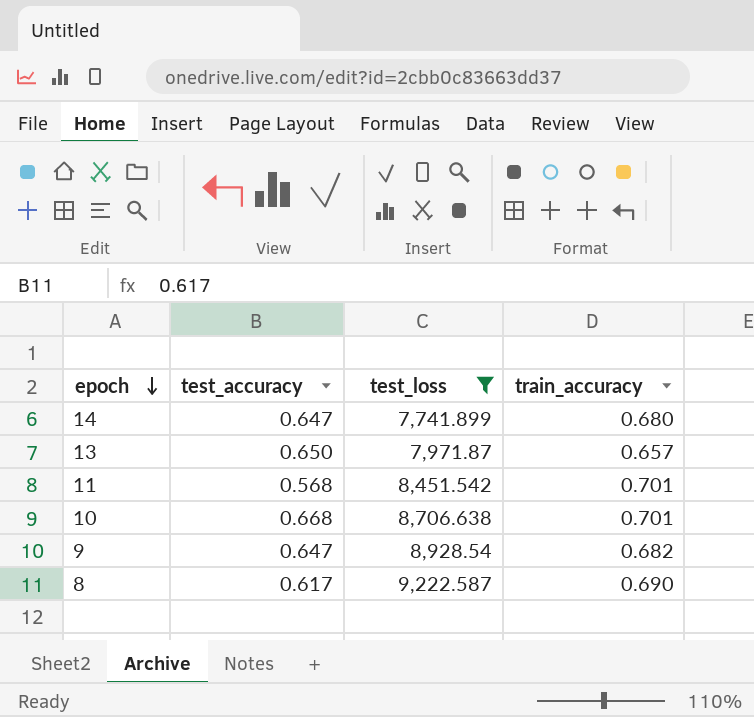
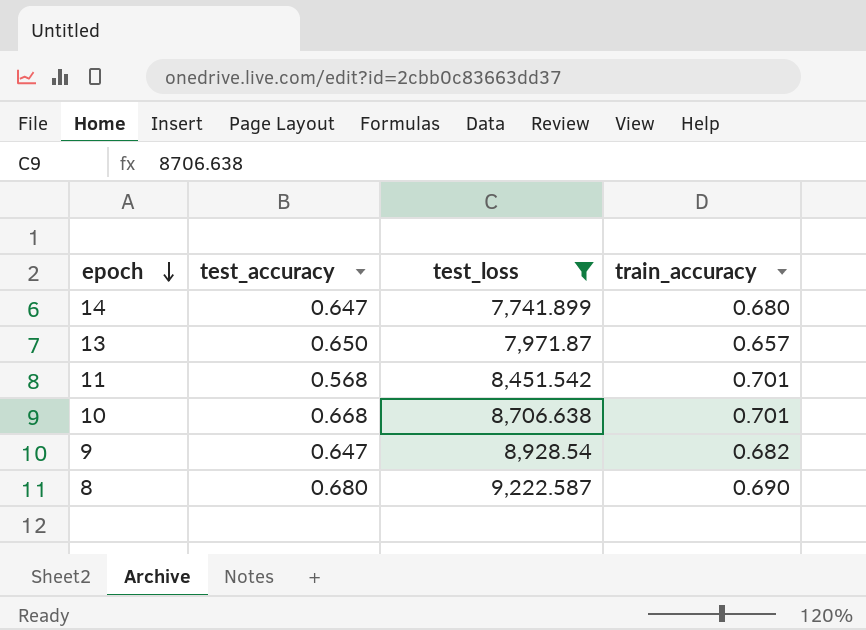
8 | test_accuracy: 0.617 -> 0.680

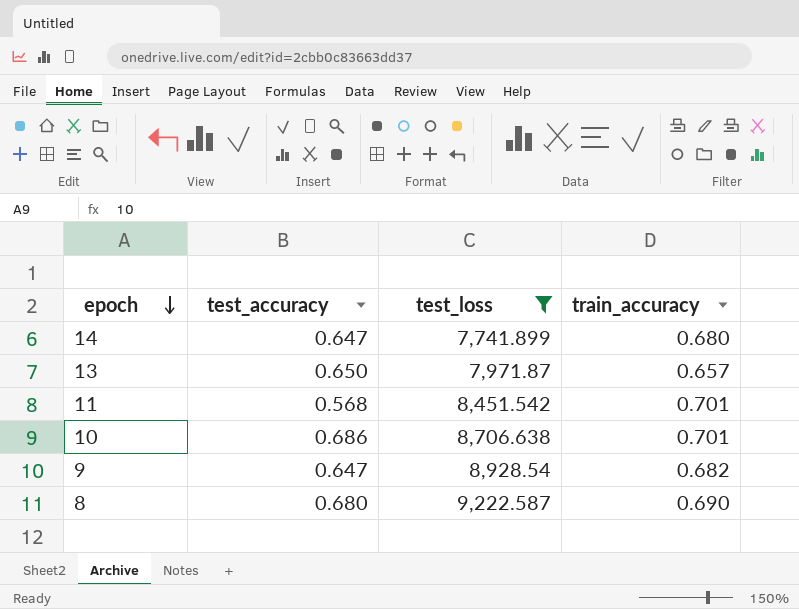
10 | test_accuracy: 0.668 -> 0.686

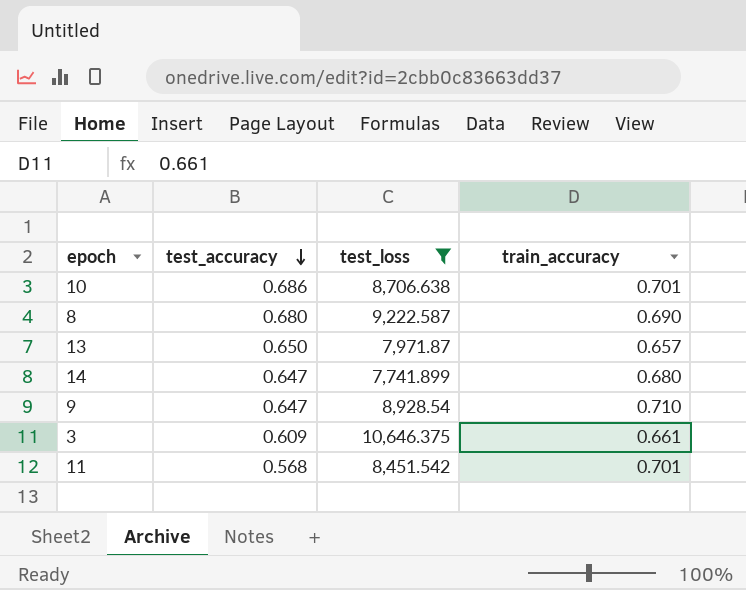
row order: epoch descending -> test_accuracy descending
9 | train_accuracy: 0.682 -> 0.710
row 3: none -> 0.609 | 10,646.375 | 0.661

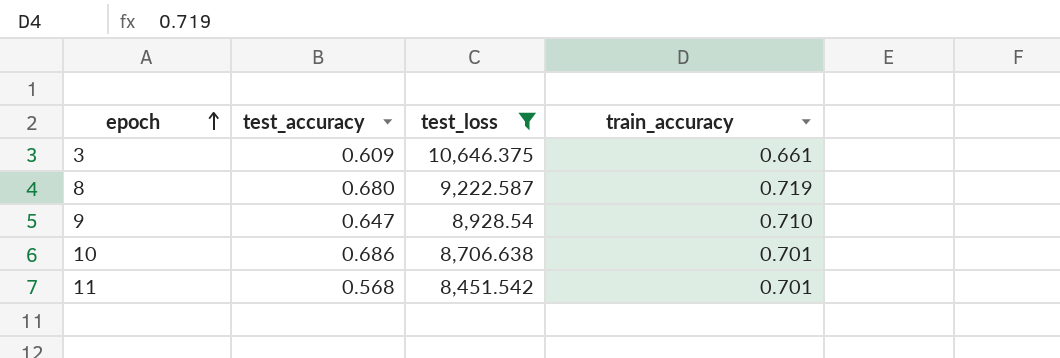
row order: test_accuracy descending -> epoch ascending
row 13: 0.650 | 7,971.87 | 0.657 -> none
row 14: 0.647 | 7,741.899 | 0.680 -> none
8 | train_accuracy: 0.690 -> 0.719

